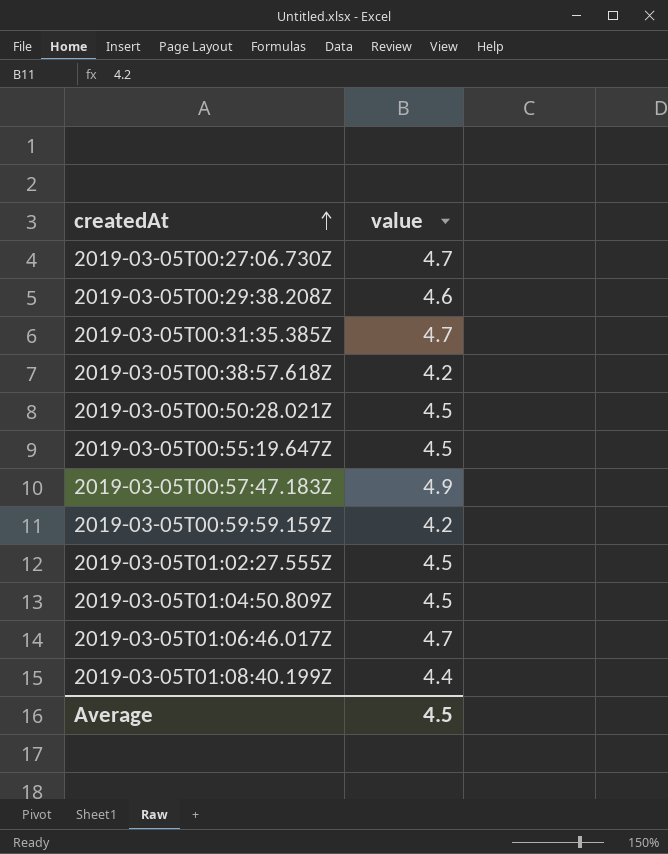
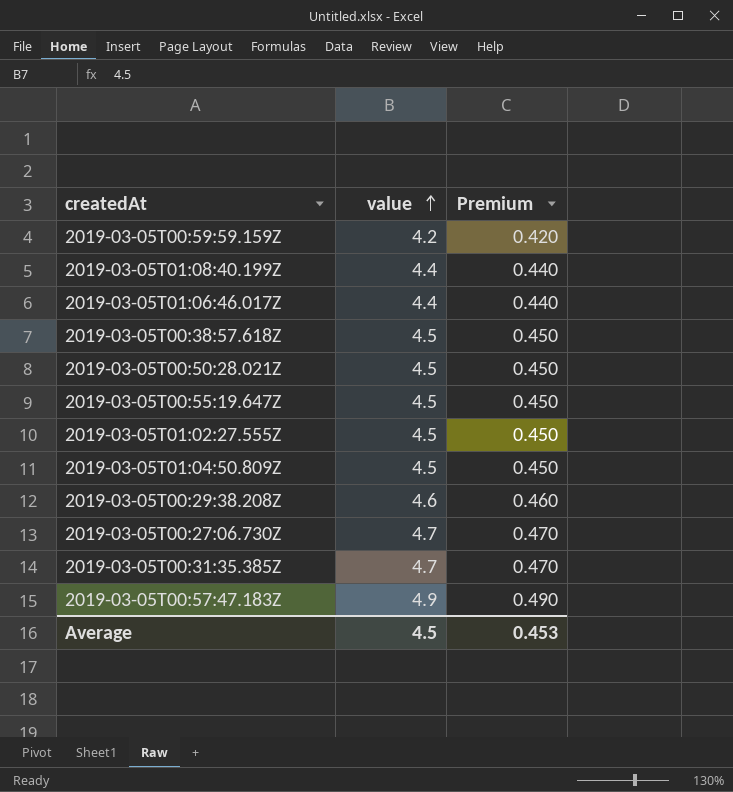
row order: createdAt ascending -> value ascending
column Premium | formula: none -> [value] * 0.1
2019-03-05T01:06:46.017Z | value: 4.7 -> 4.4
2019-03-05T00:38:57.618Z | value: 4.2 -> 4.5

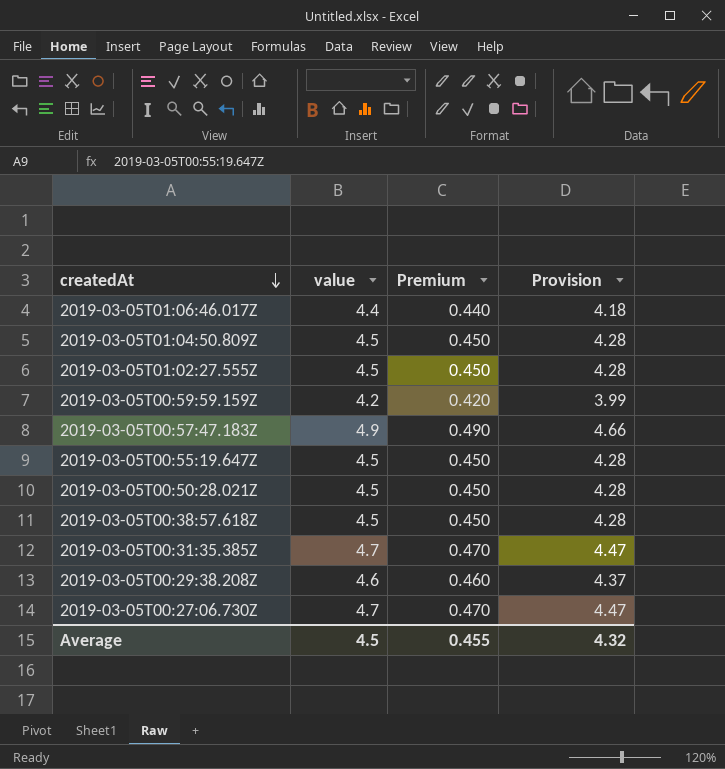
row order: value ascending -> createdAt descending
column Provision | formula: none -> [value] * 0.95
row 2019-03-05T01:08:40.199Z: 4.4 | 0.440 -> none
Average | Premium: 0.453 -> 0.455

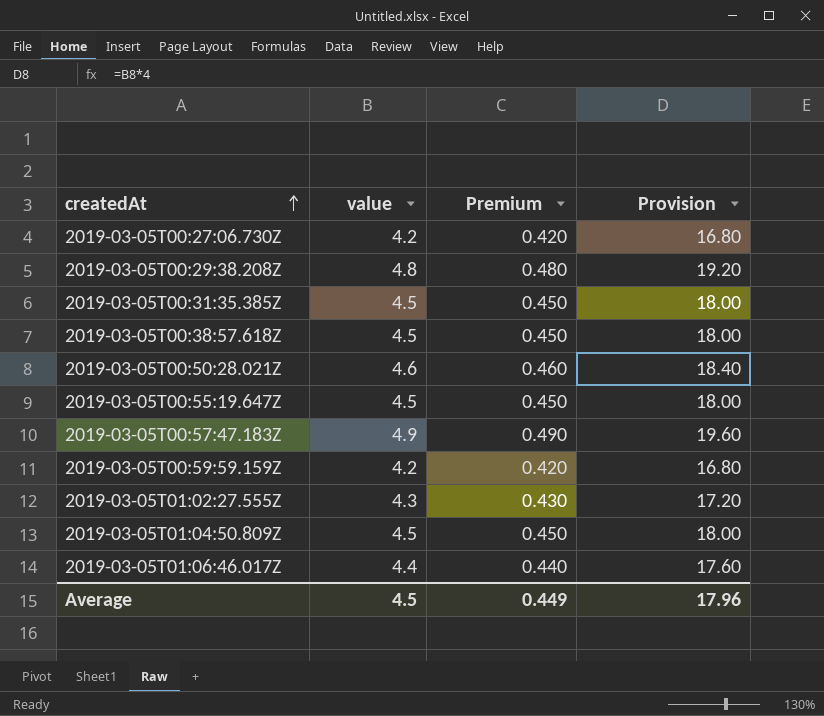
row order: createdAt descending -> createdAt ascending
column Provision | formula: [value] * 0.95 -> [value] * 4
2019-03-05T00:27:06.730Z | value: 4.7 -> 4.2
2019-03-05T00:27:06.730Z | Premium: 0.470 -> 0.420
2019-03-05T00:29:38.208Z | value: 4.6 -> 4.8
2019-03-05T00:29:38.208Z | Premium: 0.460 -> 0.480
2019-03-05T00:31:35.385Z | value: 4.7 -> 4.5
2019-03-05T00:31:35.385Z | Premium: 0.470 -> 0.450
2019-03-05T00:50:28.021Z | value: 4.5 -> 4.6
2019-03-05T00:50:28.021Z | Premium: 0.450 -> 0.460
2019-03-05T01:02:27.555Z | value: 4.5 -> 4.3
2019-03-05T01:02:27.555Z | Premium: 0.450 -> 0.430
Average | Premium: 0.455 -> 0.449
Average | Provision: 4.32 -> 17.96

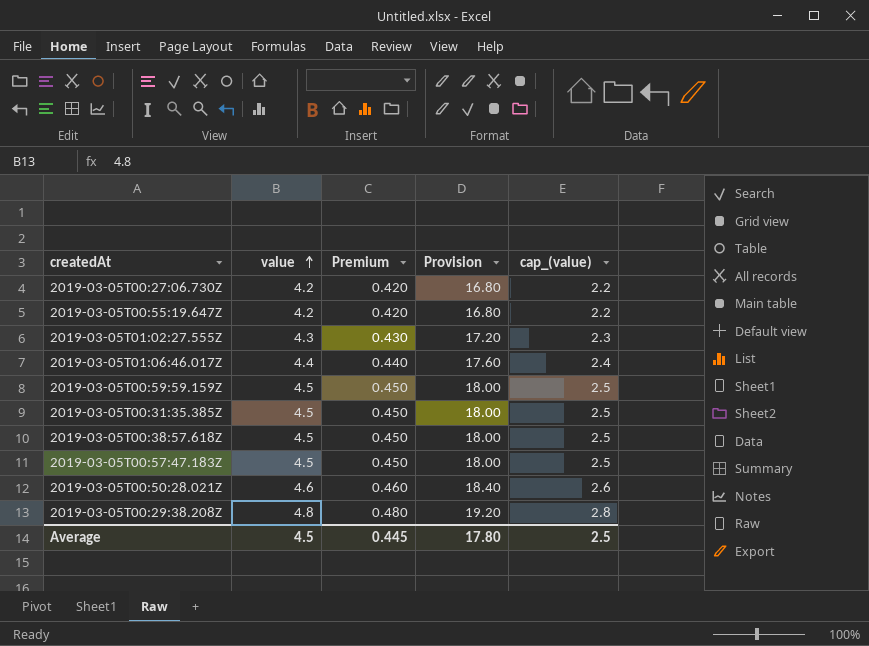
row order: createdAt ascending -> value ascending
column cap_(value) | formula: none -> [value] - 2
row 2019-03-05T01:04:50.809Z: 4.5 | 0.450 | 18.00 -> none
2019-03-05T00:55:19.647Z | value: 4.5 -> 4.2
2019-03-05T00:55:19.647Z | Premium: 0.450 -> 0.420
2019-03-05T00:55:19.647Z | Provision: 18.00 -> 16.80
2019-03-05T00:59:59.159Z | value: 4.2 -> 4.5
2019-03-05T00:59:59.159Z | Premium: 0.420 -> 0.450
2019-03-05T00:59:59.159Z | Provision: 16.80 -> 18.00
2019-03-05T00:57:47.183Z | value: 4.9 -> 4.5
2019-03-05T00:57:47.183Z | Premium: 0.490 -> 0.450
2019-03-05T00:57:47.183Z | Provision: 19.60 -> 18.00
Average | Premium: 0.449 -> 0.445
Average | Provision: 17.96 -> 17.80

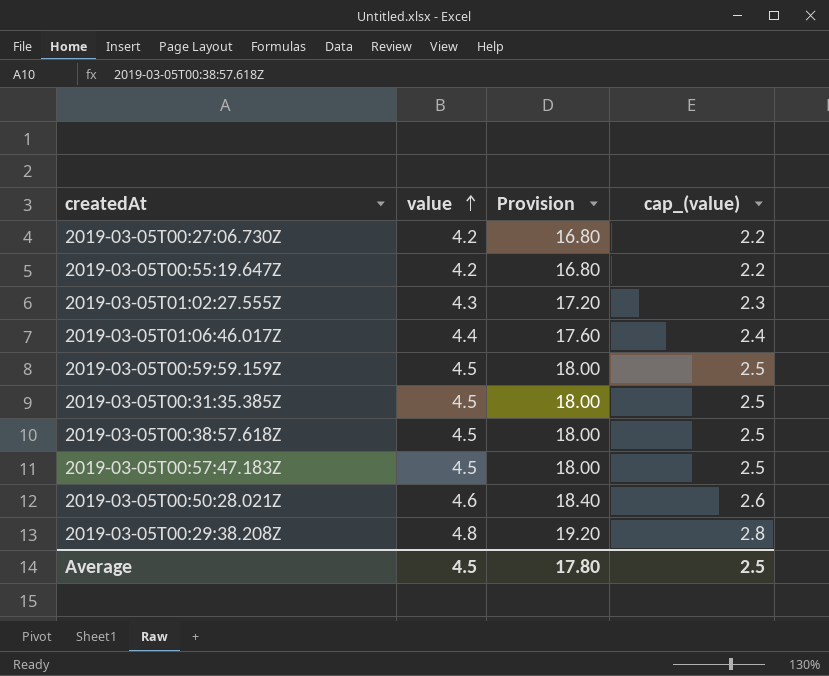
column Premium | formula: [value] * 0.1 -> none

